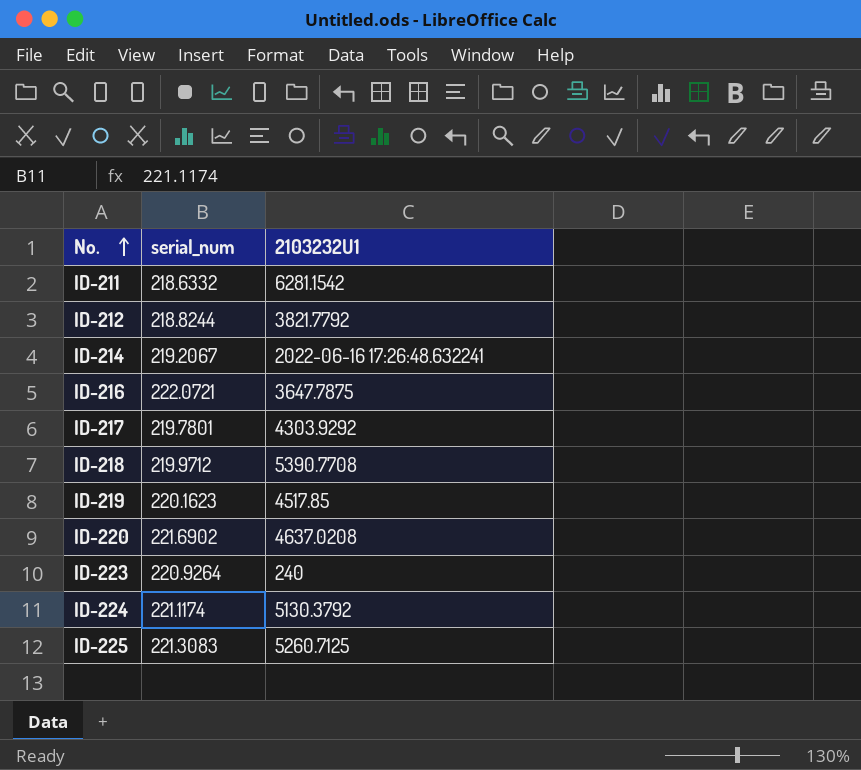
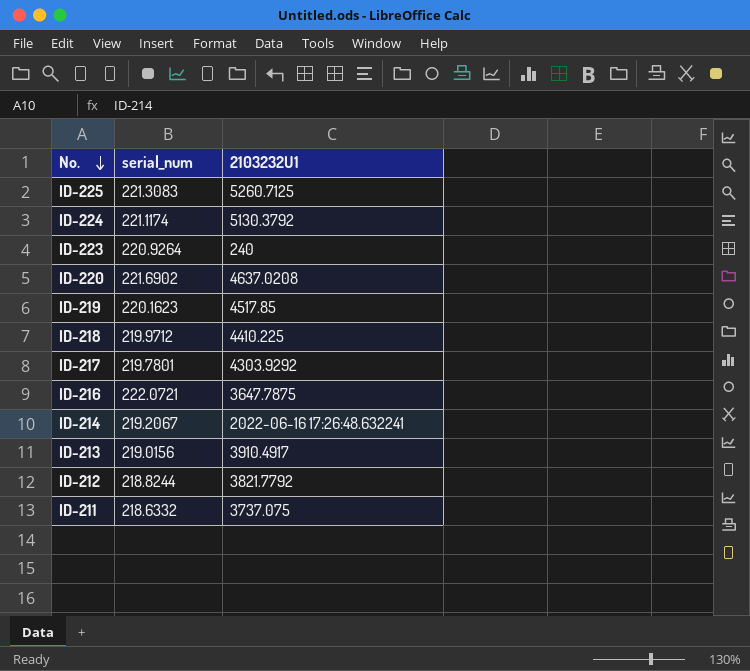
row order: No. ascending -> No. descending
ID-218 | 2103232U1: 5390.7708 -> 4410.225
row ID-213: none -> 219.0156 | 3910.4917
ID-211 | 2103232U1: 6281.1542 -> 3737.075

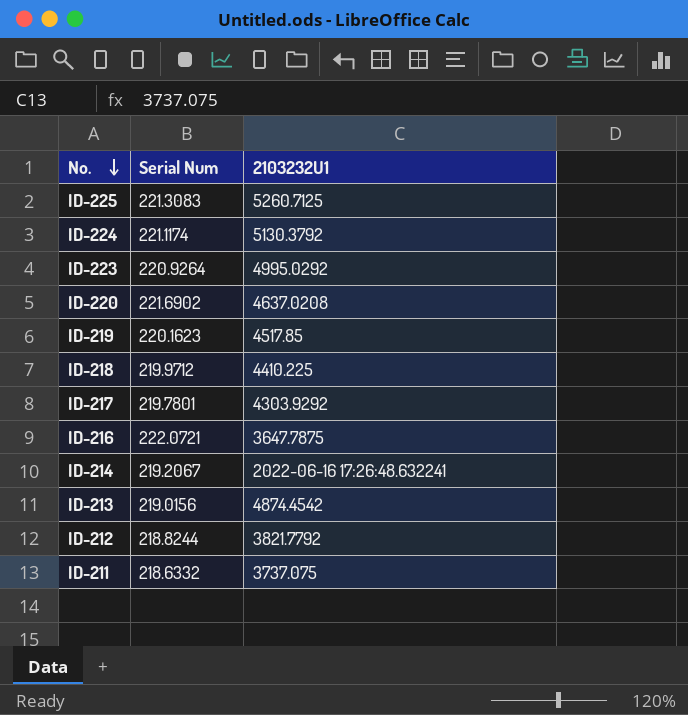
column name: serial_num -> Serial Num
ID-223 | 2103232U1: 240 -> 4995.0292
ID-213 | 2103232U1: 3910.4917 -> 4874.4542

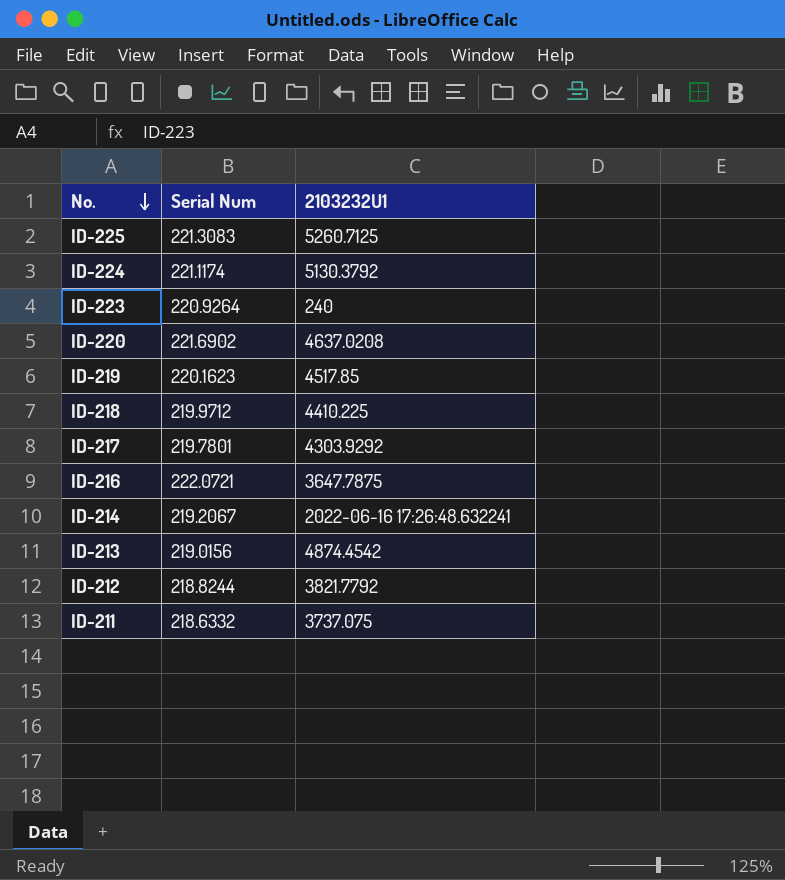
ID-223 | 2103232U1: 4995.0292 -> 240

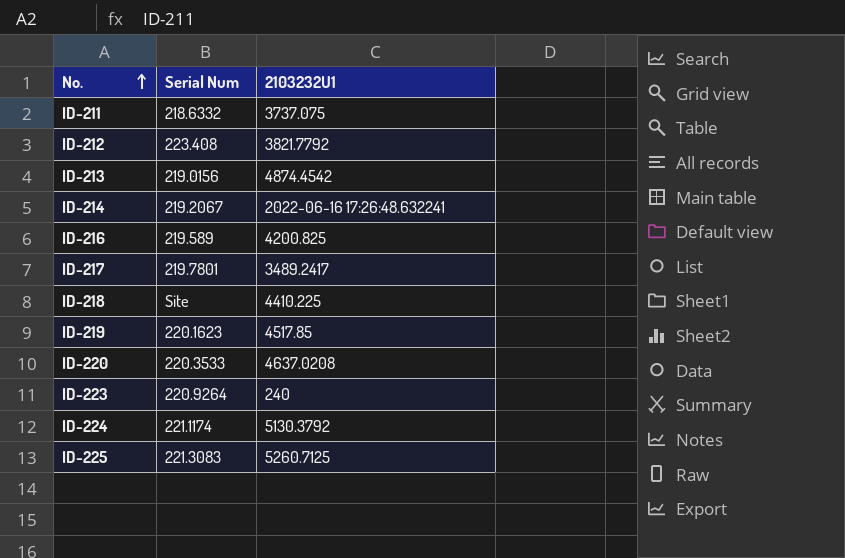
row order: No. descending -> No. ascending
ID-212 | Serial Num: 218.8244 -> 223.408
ID-216 | Serial Num: 222.0721 -> 219.589
ID-216 | 2103232U1: 3647.7875 -> 4200.825
ID-217 | 2103232U1: 4303.9292 -> 3489.2417
ID-218 | Serial Num: 219.9712 -> Site
ID-220 | Serial Num: 221.6902 -> 220.3533

